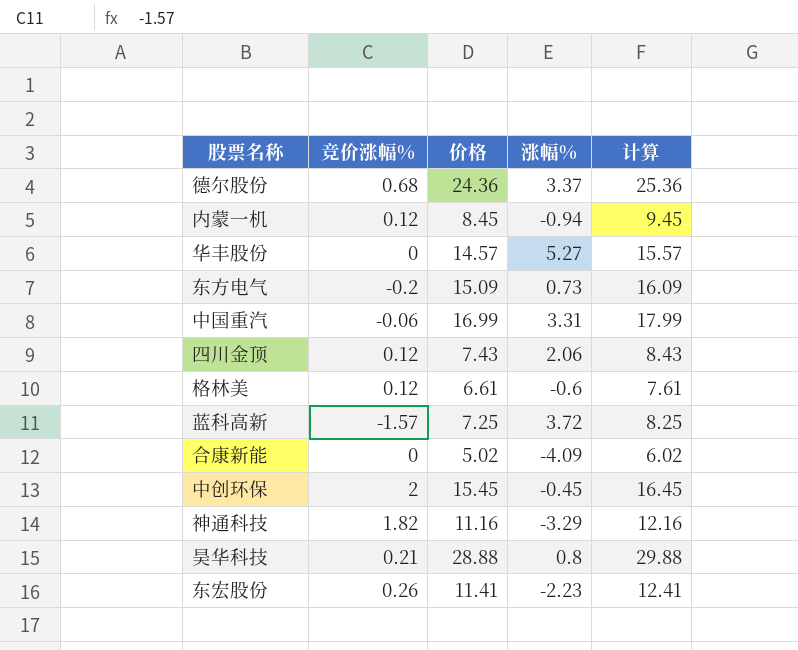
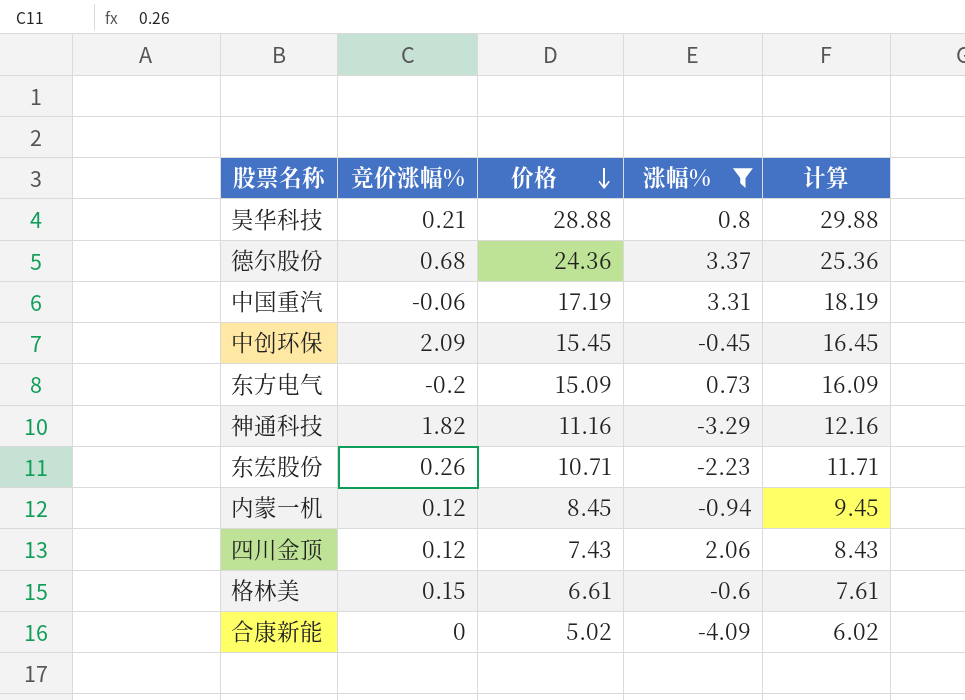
filter: none -> 涨幅% <= 3.37
row order: none -> 价格 descending
中国重汽 | 价格: 16.99 -> 17.19
中国重汽 | 计算: 17.99 -> 18.19
中创环保 | 竞价涨幅%: 2 -> 2.09
东宏股份 | 价格: 11.41 -> 10.71
东宏股份 | 计算: 12.41 -> 11.71
格林美 | 竞价涨幅%: 0.12 -> 0.15

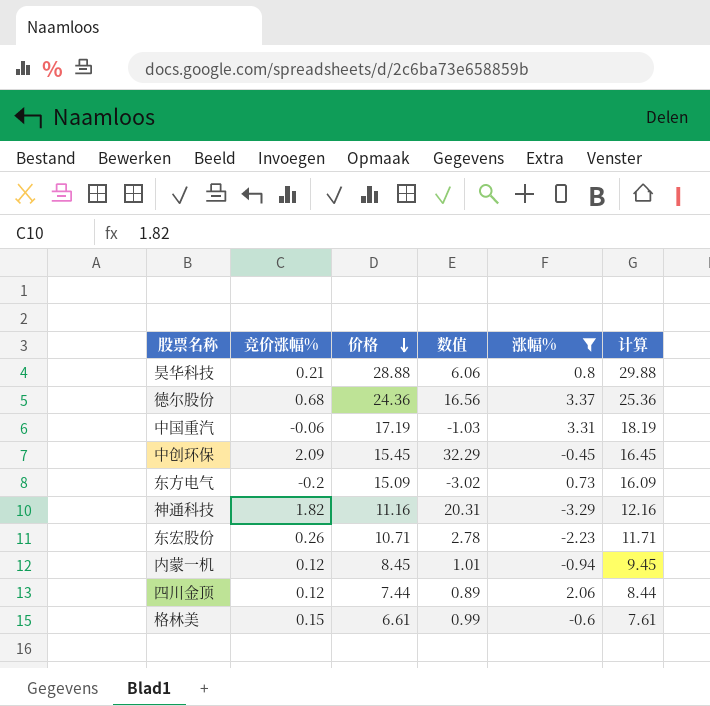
column 数值 | formula: none -> [竞价涨幅%] * [价格]
row 合康新能: 0 | 5.02 | -4.09 | 6.02 -> none
四川金顶 | 价格: 7.43 -> 7.44
四川金顶 | 计算: 8.43 -> 8.44

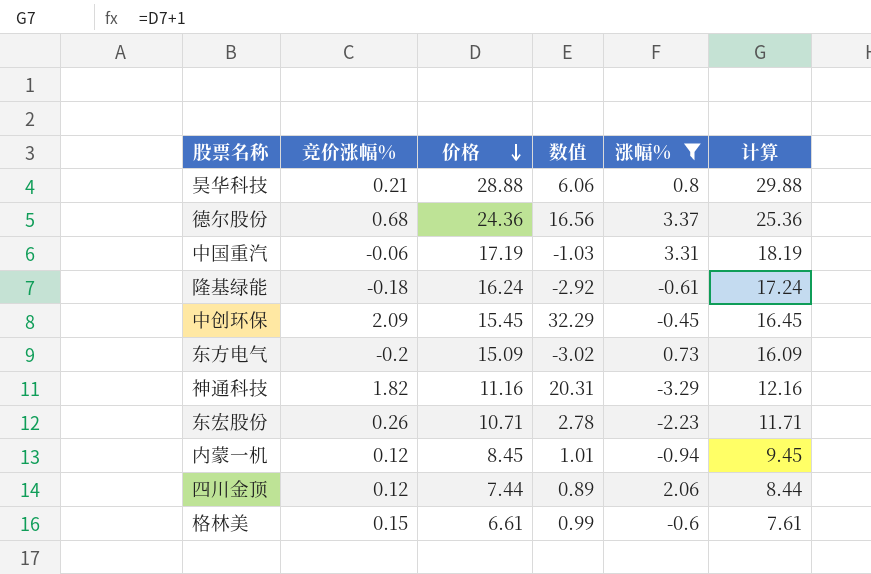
row 隆基绿能: none -> -0.18 | 16.24 | -2.92 | -0.61 | 17.24

